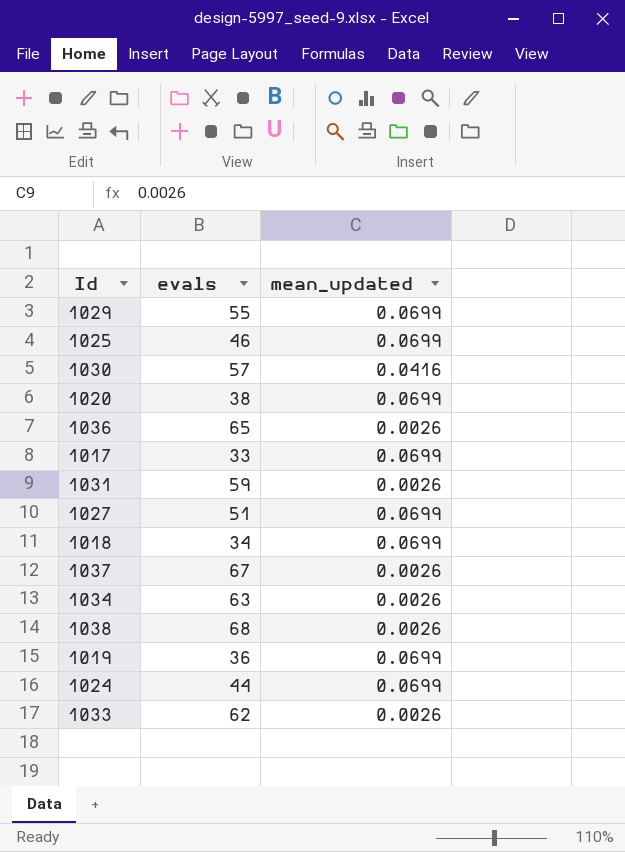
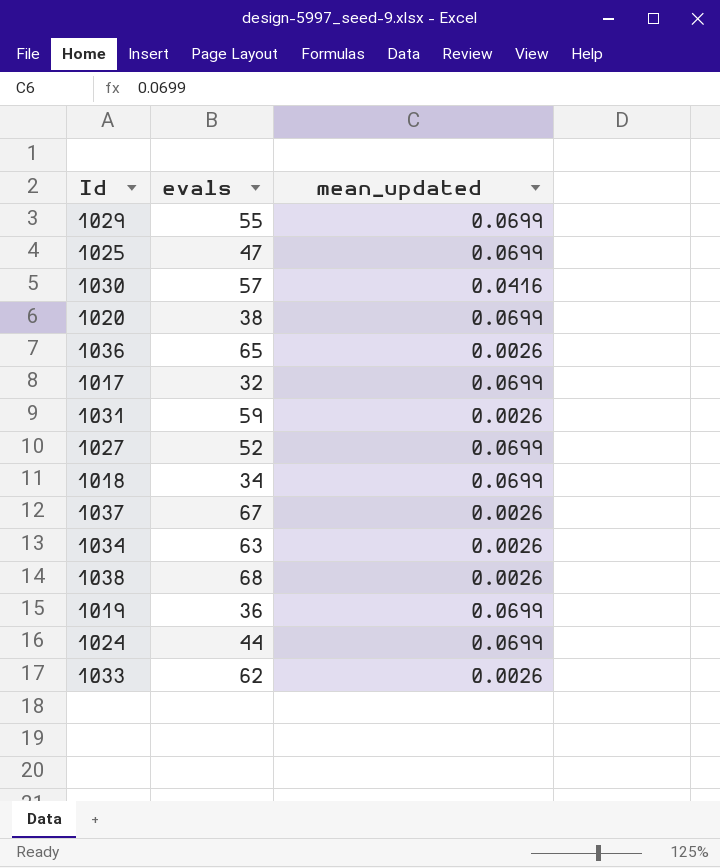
1025 | evals: 46 -> 47
1017 | evals: 33 -> 32
1027 | evals: 51 -> 52

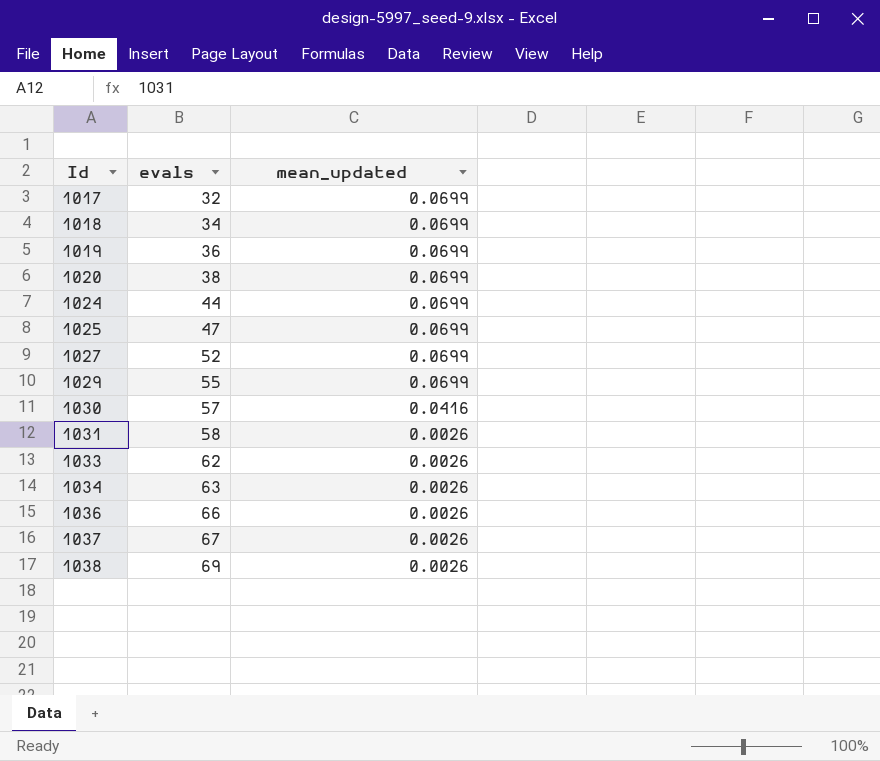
row order: none -> Id ascending
1031 | evals: 59 -> 58
1036 | evals: 65 -> 66
1038 | evals: 68 -> 69

